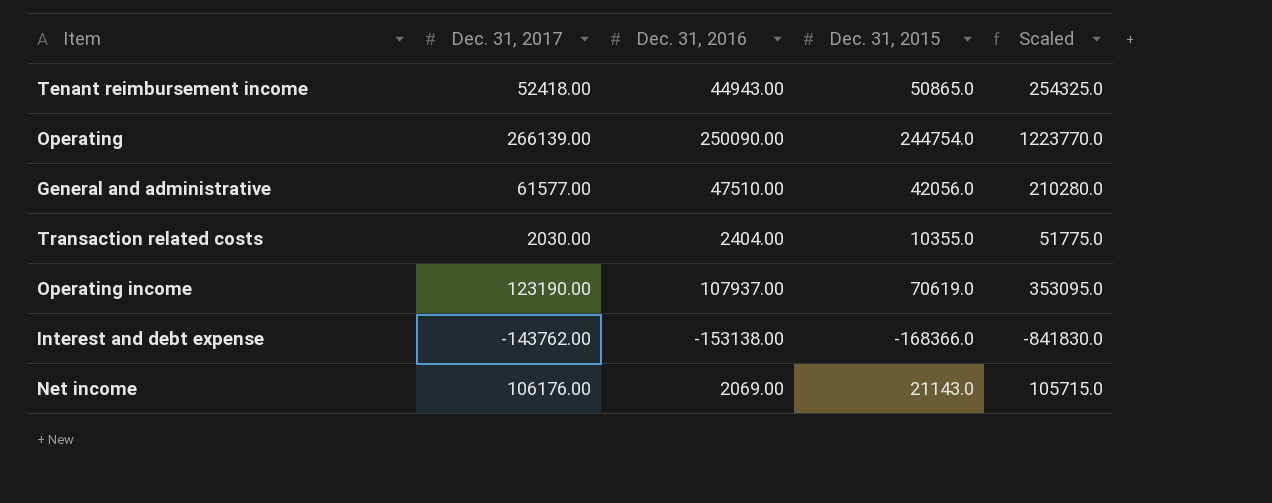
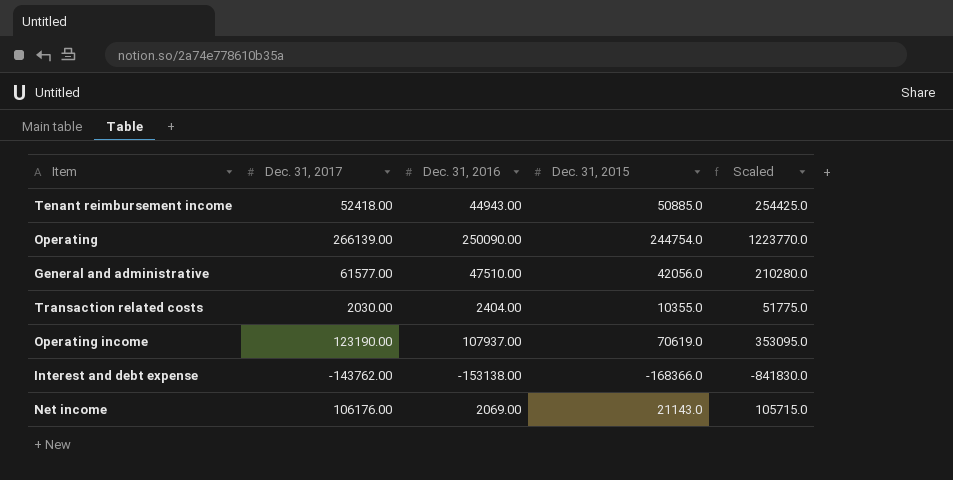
Tenant reimbursement income | Dec. 31, 2015: 50865.0 -> 50885.0
Tenant reimbursement income | Scaled: 254325.0 -> 254425.0

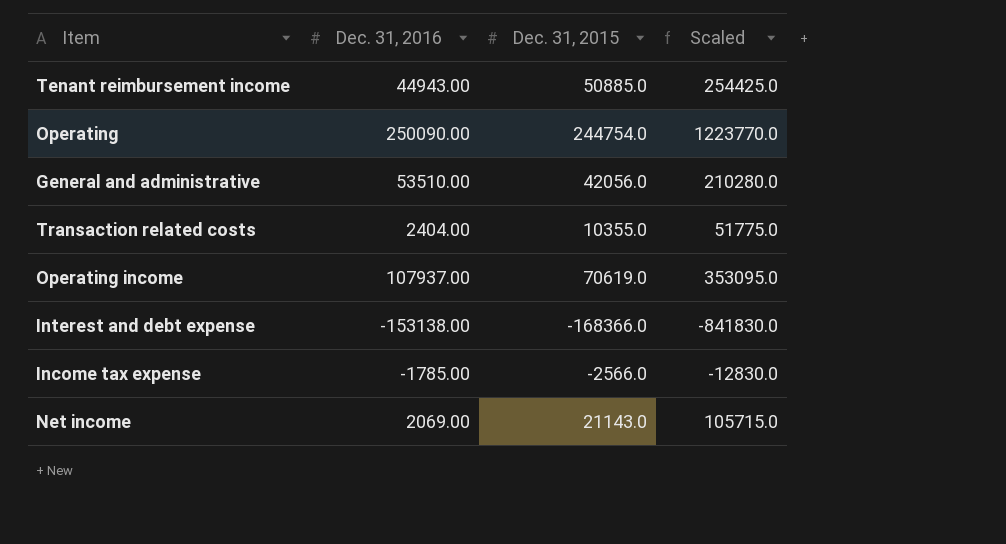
column Dec. 31, 2017 | position: 2 -> none
General and administrative | Dec. 31, 2016: 47510.00 -> 53510.00
row Income tax expense: none -> -1785.00 | -2566.0 | -12830.0

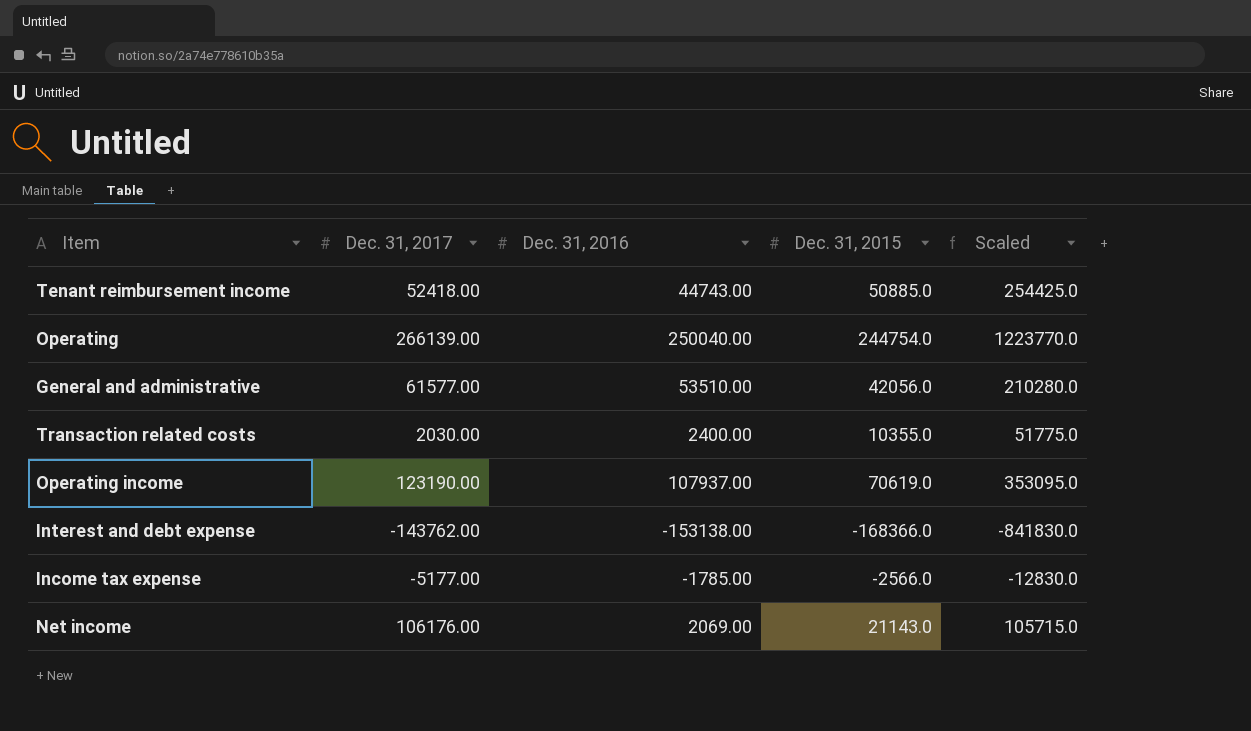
column Dec. 31, 2017 | position: none -> 2
Tenant reimbursement income | Dec. 31, 2016: 44943.00 -> 44743.00
Operating | Dec. 31, 2016: 250090.00 -> 250040.00
Transaction related costs | Dec. 31, 2016: 2404.00 -> 2400.00

